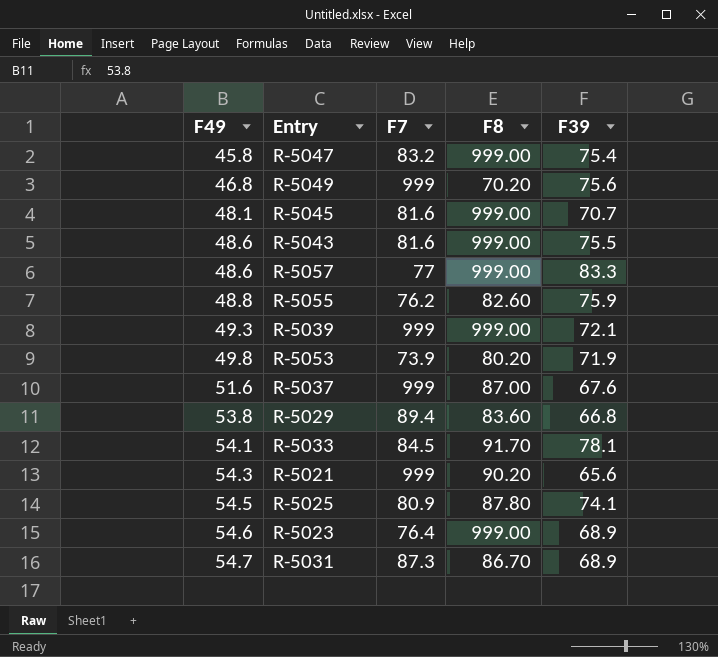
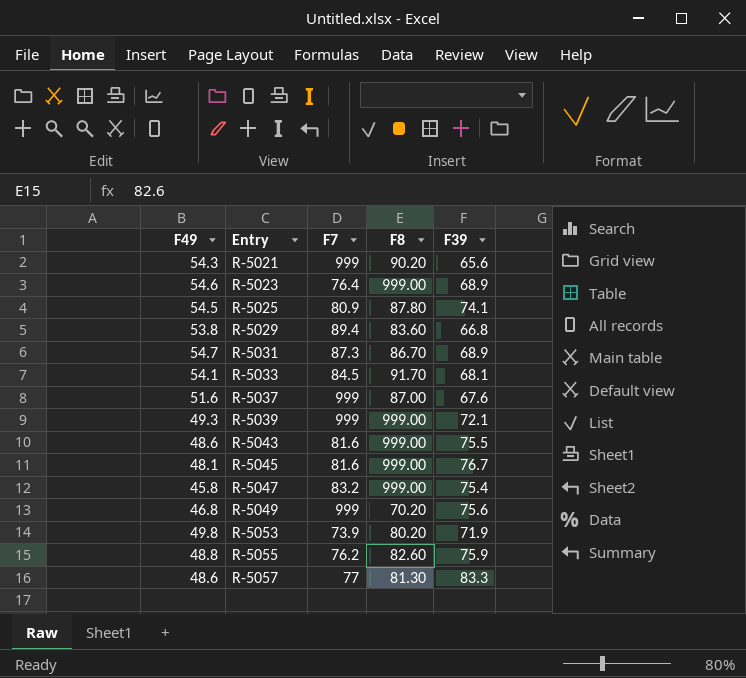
row order: F49 ascending -> Entry ascending
R-5033 | F39: 78.1 -> 68.1
R-5045 | F39: 70.7 -> 76.7
R-5057 | F8: 999.00 -> 81.30

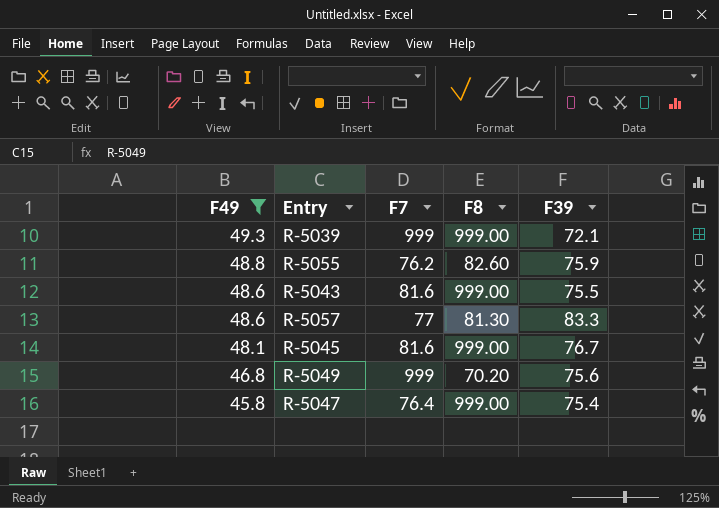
filter: none -> F49 <= 49.3
row order: Entry ascending -> F49 descending
R-5047 | F7: 83.2 -> 76.4

